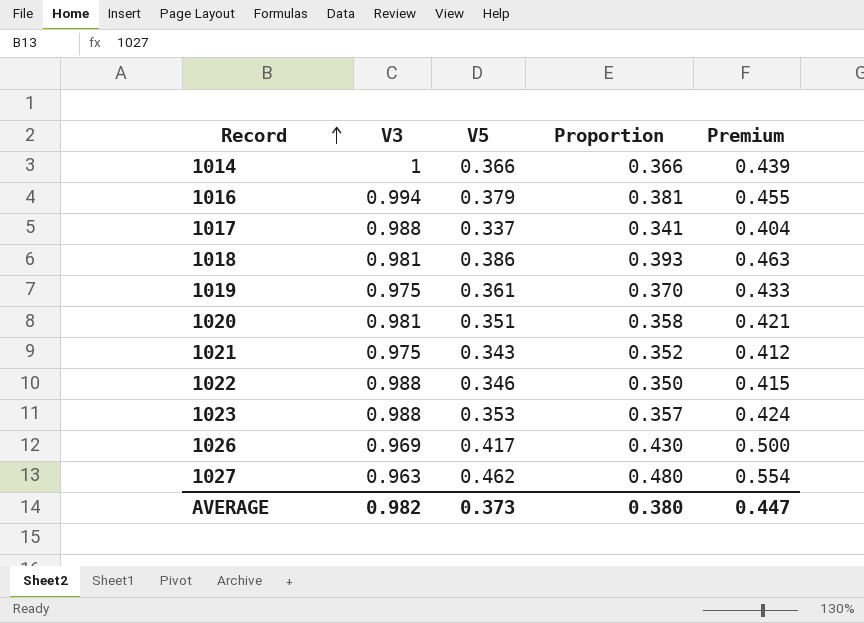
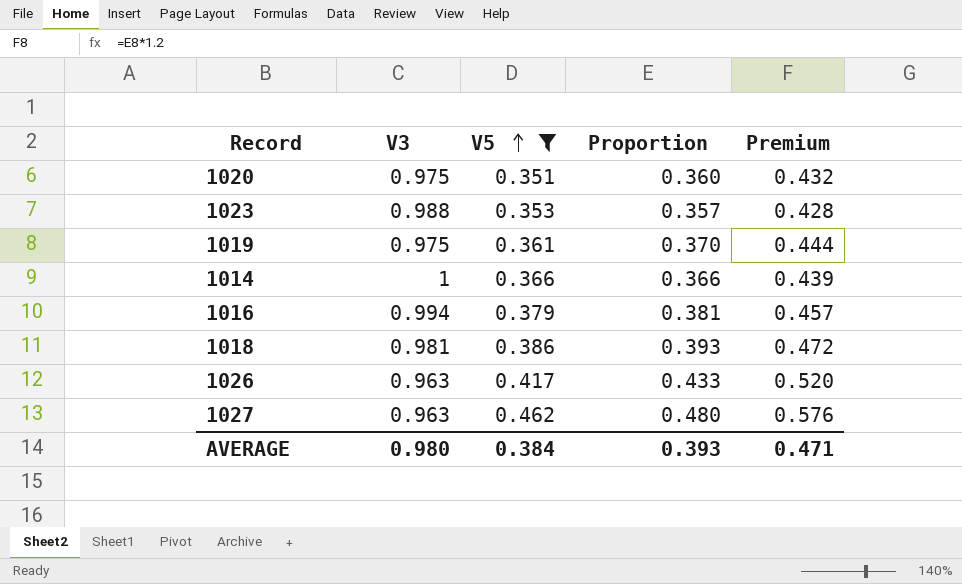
filter: none -> V5 >= 0.351
row order: Record ascending -> V5 ascending
column Premium | formula: [V5] * 1.2 -> [Proportion] * 1.2
1020 | V3: 0.981 -> 0.975
1020 | Proportion: 0.358 -> 0.360
1026 | V3: 0.969 -> 0.963
1026 | Proportion: 0.430 -> 0.433
AVERAGE | V3: 0.982 -> 0.980
AVERAGE | V5: 0.373 -> 0.384
AVERAGE | Proportion: 0.380 -> 0.393
AVERAGE | Premium: 0.447 -> 0.471

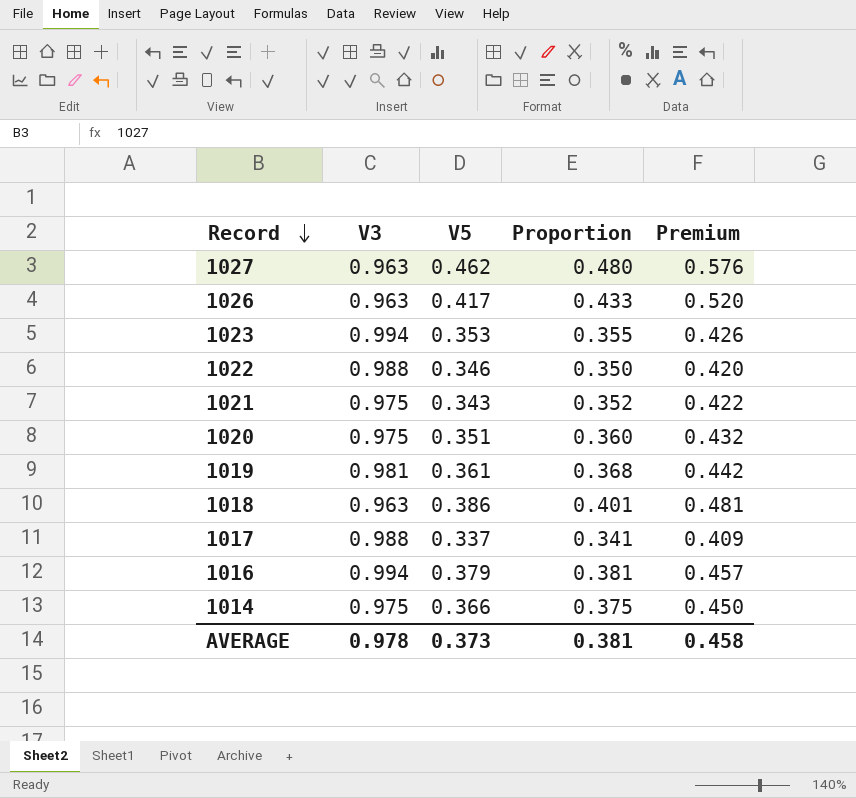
filter: V5 >= 0.351 -> none
row order: V5 ascending -> Record descending
1023 | V3: 0.988 -> 0.994
1023 | Proportion: 0.357 -> 0.355
1023 | Premium: 0.428 -> 0.426
1019 | V3: 0.975 -> 0.981
1019 | Proportion: 0.370 -> 0.368
1019 | Premium: 0.444 -> 0.442
1018 | V3: 0.981 -> 0.963
1018 | Proportion: 0.393 -> 0.401
1018 | Premium: 0.472 -> 0.481
1014 | V3: 1 -> 0.975
1014 | Proportion: 0.366 -> 0.375
1014 | Premium: 0.439 -> 0.450
AVERAGE | V3: 0.980 -> 0.978
AVERAGE | V5: 0.384 -> 0.373
AVERAGE | Proportion: 0.393 -> 0.381
AVERAGE | Premium: 0.471 -> 0.458

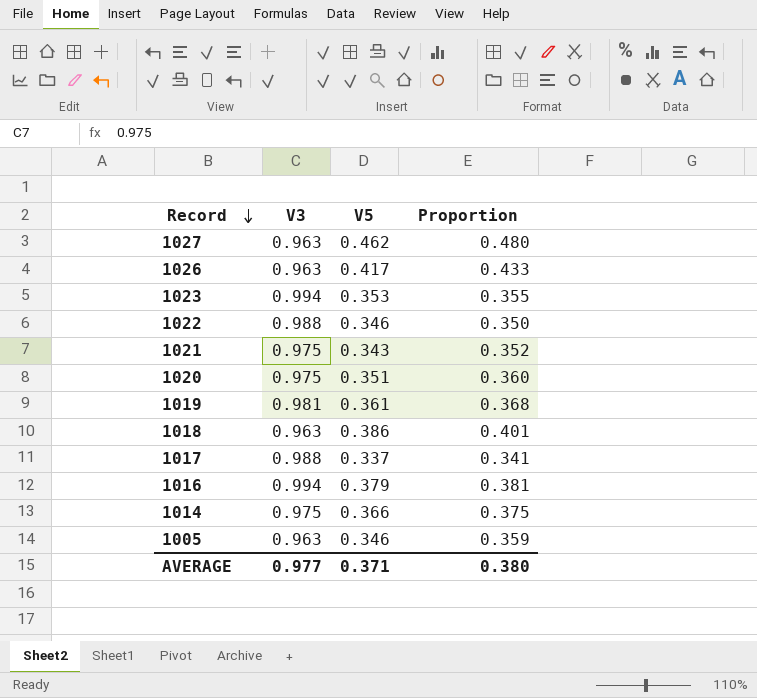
column Premium | formula: [Proportion] * 1.2 -> none
row 1005: none -> 0.963 | 0.346 | 0.359
AVERAGE | V3: 0.978 -> 0.977
AVERAGE | V5: 0.373 -> 0.371
AVERAGE | Proportion: 0.381 -> 0.380

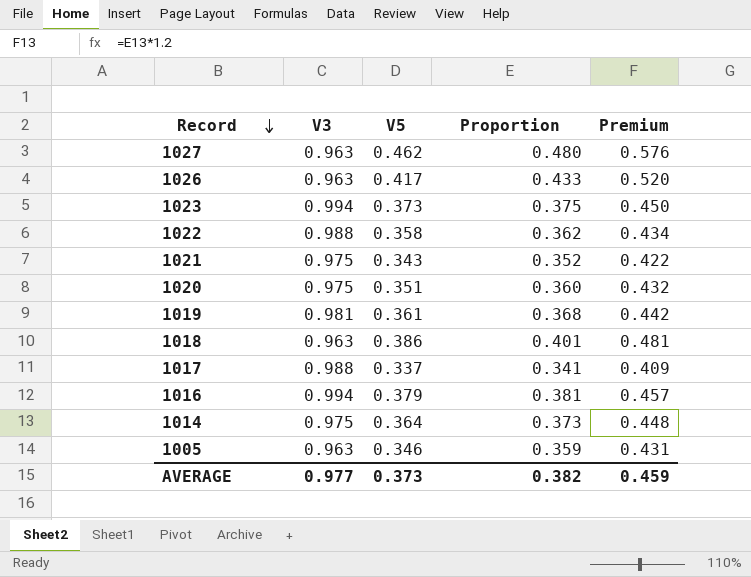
column Premium | formula: none -> [Proportion] * 1.2
1023 | V5: 0.353 -> 0.373
1023 | Proportion: 0.355 -> 0.375
1022 | V5: 0.346 -> 0.358
1022 | Proportion: 0.350 -> 0.362
1014 | V5: 0.366 -> 0.364
1014 | Proportion: 0.375 -> 0.373
AVERAGE | V5: 0.371 -> 0.373
AVERAGE | Proportion: 0.380 -> 0.382

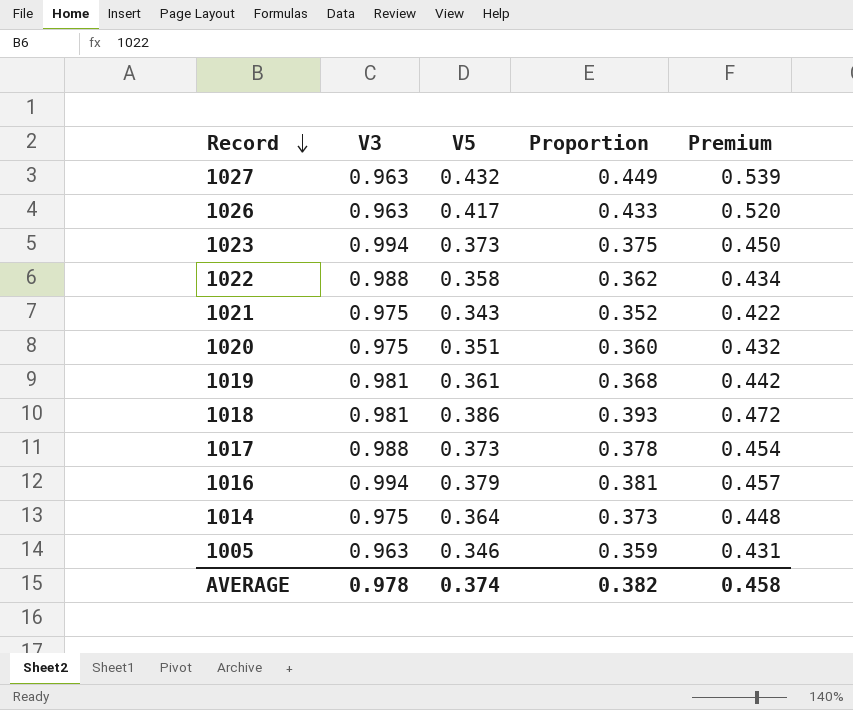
1027 | V5: 0.462 -> 0.432
1027 | Proportion: 0.480 -> 0.449
1027 | Premium: 0.576 -> 0.539
1018 | V3: 0.963 -> 0.981
1018 | Proportion: 0.401 -> 0.393
1018 | Premium: 0.481 -> 0.472
1017 | V5: 0.337 -> 0.373
1017 | Proportion: 0.341 -> 0.378
1017 | Premium: 0.409 -> 0.454
AVERAGE | V3: 0.977 -> 0.978
AVERAGE | V5: 0.373 -> 0.374
AVERAGE | Premium: 0.459 -> 0.458

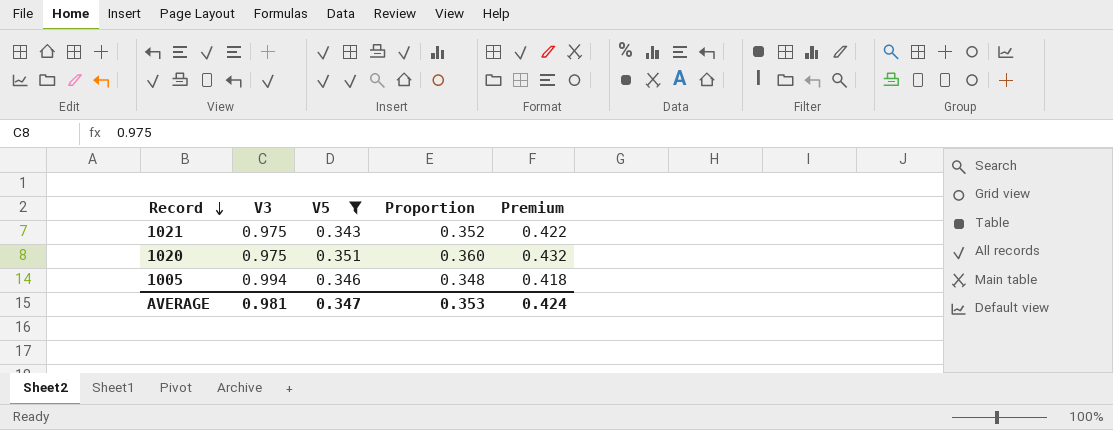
filter: none -> V5 <= 0.351
1005 | V3: 0.963 -> 0.994
1005 | Proportion: 0.359 -> 0.348
1005 | Premium: 0.431 -> 0.418
AVERAGE | V3: 0.978 -> 0.981
AVERAGE | V5: 0.374 -> 0.347
AVERAGE | Proportion: 0.382 -> 0.353
AVERAGE | Premium: 0.458 -> 0.424

